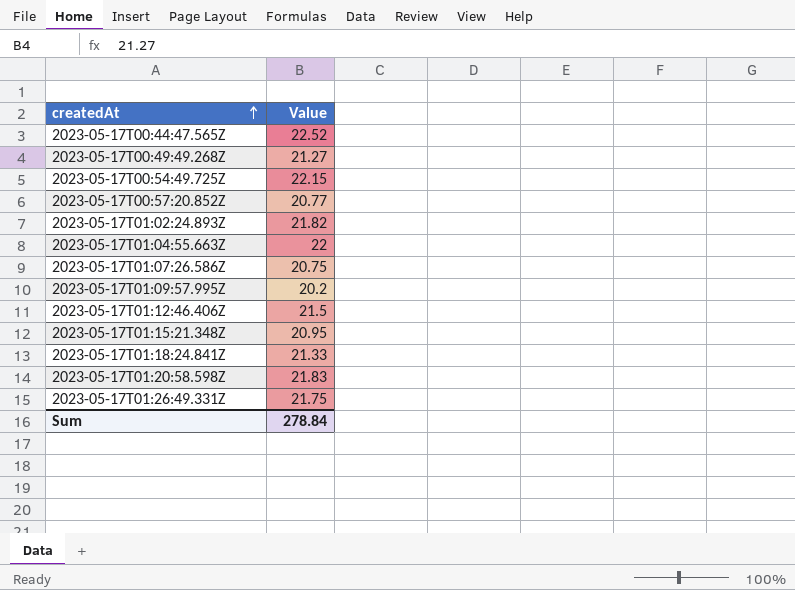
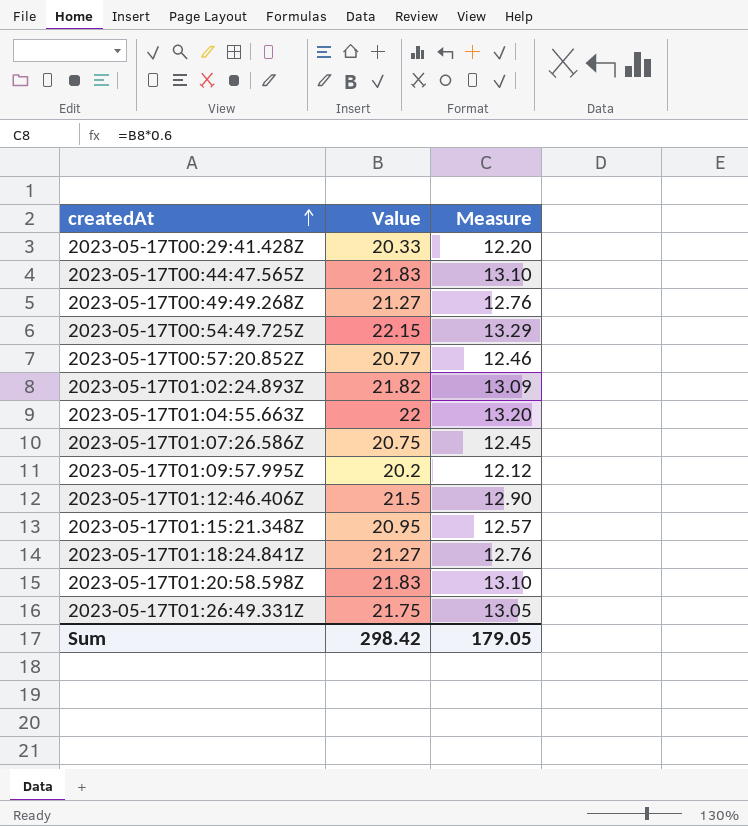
column Measure | formula: none -> [Value] * 0.6
row 2023-05-17T00:29:41.428Z: none -> 20.33 | 12.20
2023-05-17T00:44:47.565Z | Value: 22.52 -> 21.83
2023-05-17T01:18:24.841Z | Value: 21.33 -> 21.27
Sum | Value: 278.84 -> 298.42

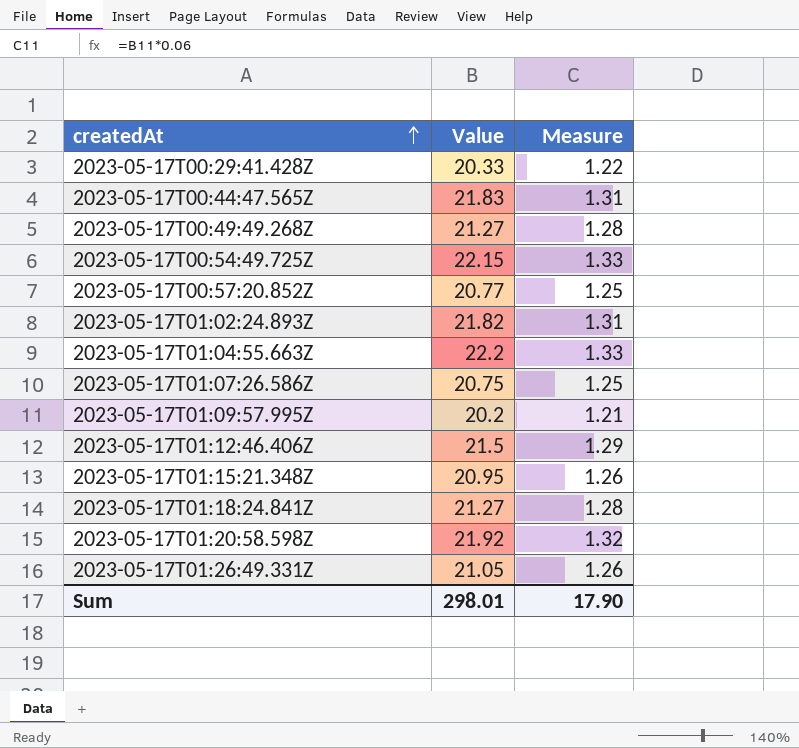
column Measure | formula: [Value] * 0.6 -> [Value] * 0.06
2023-05-17T01:04:55.663Z | Value: 22 -> 22.2
2023-05-17T01:20:58.598Z | Value: 21.83 -> 21.92
2023-05-17T01:26:49.331Z | Value: 21.75 -> 21.05
Sum | Value: 298.42 -> 298.01
Sum | Measure: 179.05 -> 17.90

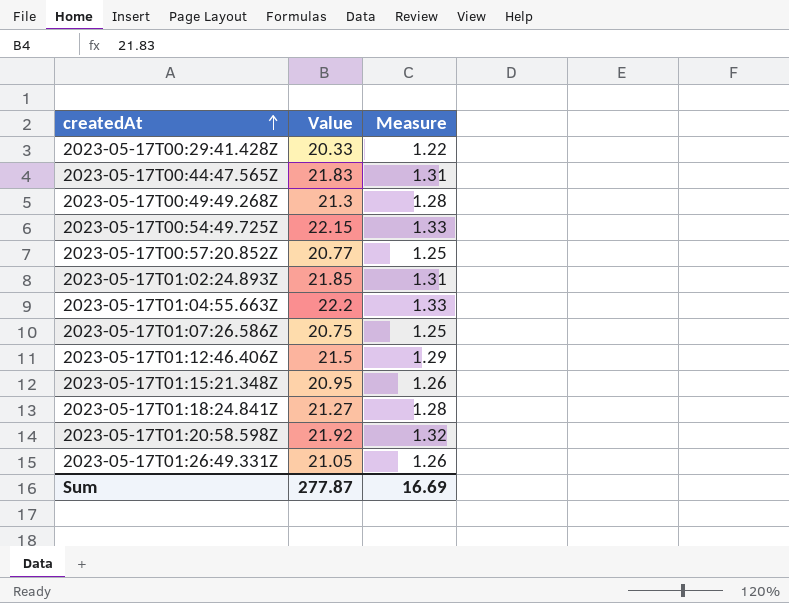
row 2023-05-17T01:09:57.995Z: 20.2 | 1.21 -> none
2023-05-17T00:49:49.268Z | Value: 21.27 -> 21.3
2023-05-17T01:02:24.893Z | Value: 21.82 -> 21.85
Sum | Value: 298.01 -> 277.87
Sum | Measure: 17.90 -> 16.69

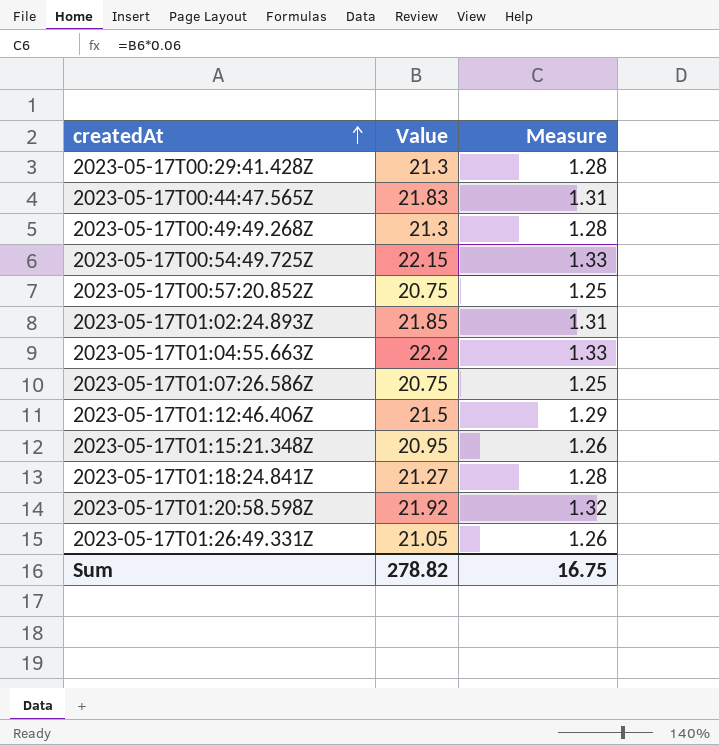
2023-05-17T00:29:41.428Z | Value: 20.33 -> 21.3
2023-05-17T00:29:41.428Z | Measure: 1.22 -> 1.28
2023-05-17T00:57:20.852Z | Value: 20.77 -> 20.75
Sum | Value: 277.87 -> 278.82
Sum | Measure: 16.69 -> 16.75

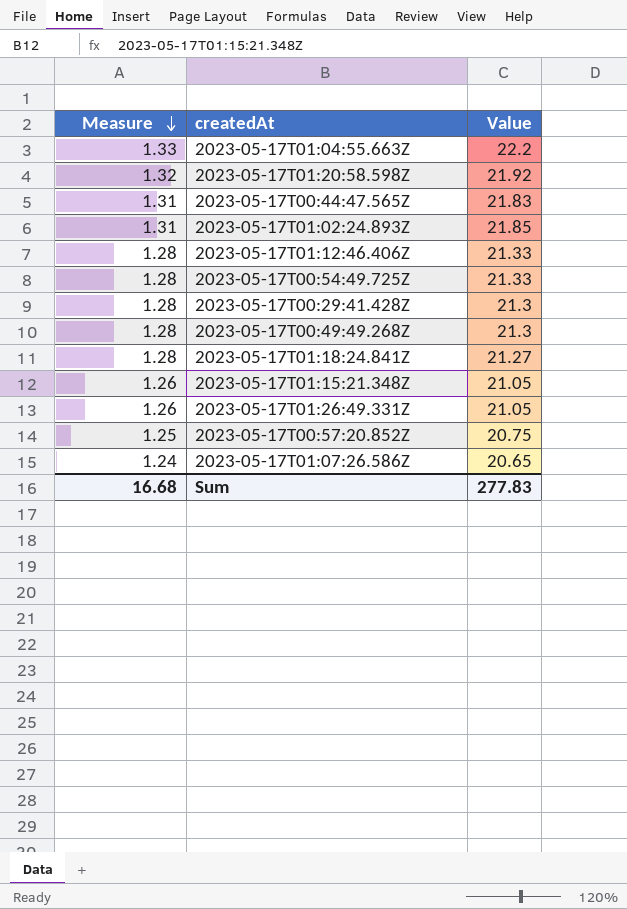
row order: createdAt ascending -> Measure descending
column Measure | position: 3 -> 1
2023-05-17T01:12:46.406Z | Measure: 1.29 -> 1.28
2023-05-17T01:12:46.406Z | Value: 21.5 -> 21.33
2023-05-17T00:54:49.725Z | Measure: 1.33 -> 1.28
2023-05-17T00:54:49.725Z | Value: 22.15 -> 21.33
2023-05-17T01:15:21.348Z | Value: 20.95 -> 21.05
2023-05-17T01:07:26.586Z | Measure: 1.25 -> 1.24
2023-05-17T01:07:26.586Z | Value: 20.75 -> 20.65
Sum | Measure: 16.75 -> 16.68
Sum | Value: 278.82 -> 277.83

